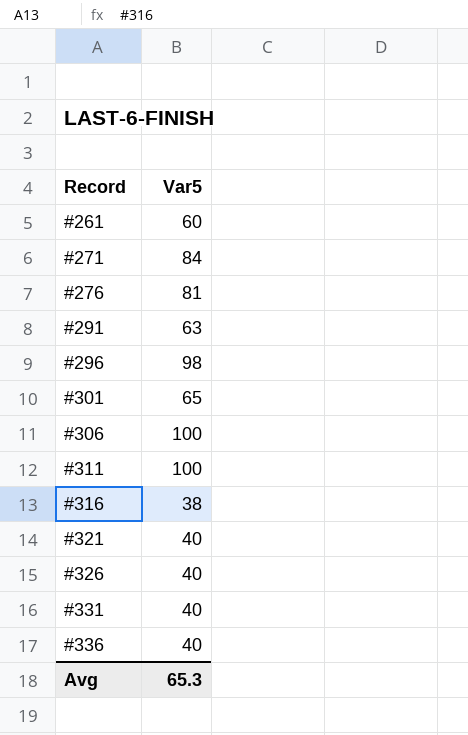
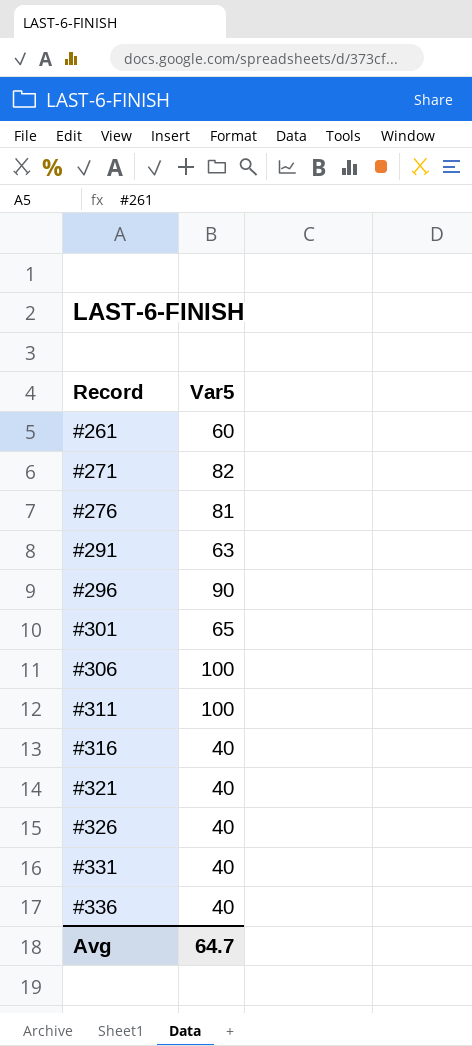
#271 | Var5: 84 -> 82
#296 | Var5: 98 -> 90
#316 | Var5: 38 -> 40
Avg | Var5: 65.3 -> 64.7

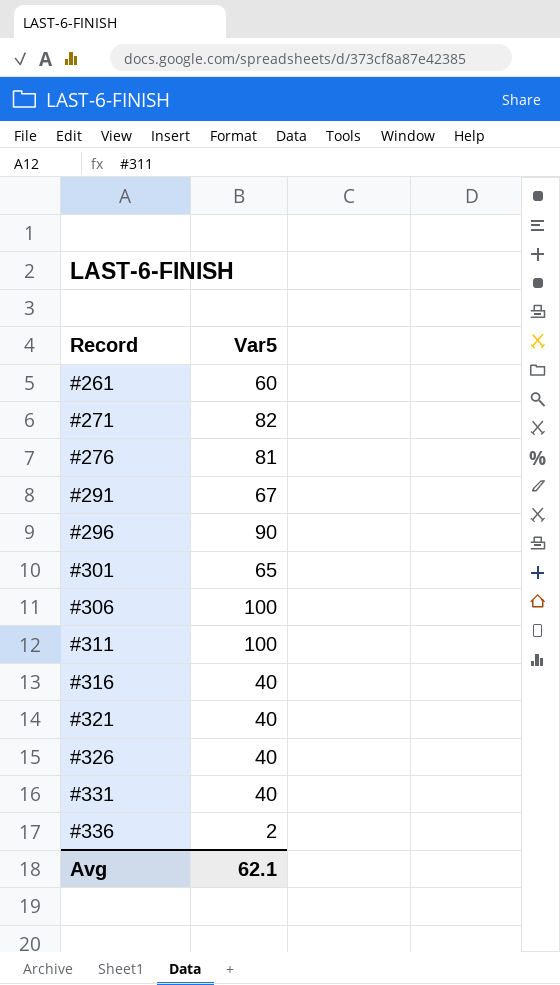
#291 | Var5: 63 -> 67
#336 | Var5: 40 -> 2
Avg | Var5: 64.7 -> 62.1

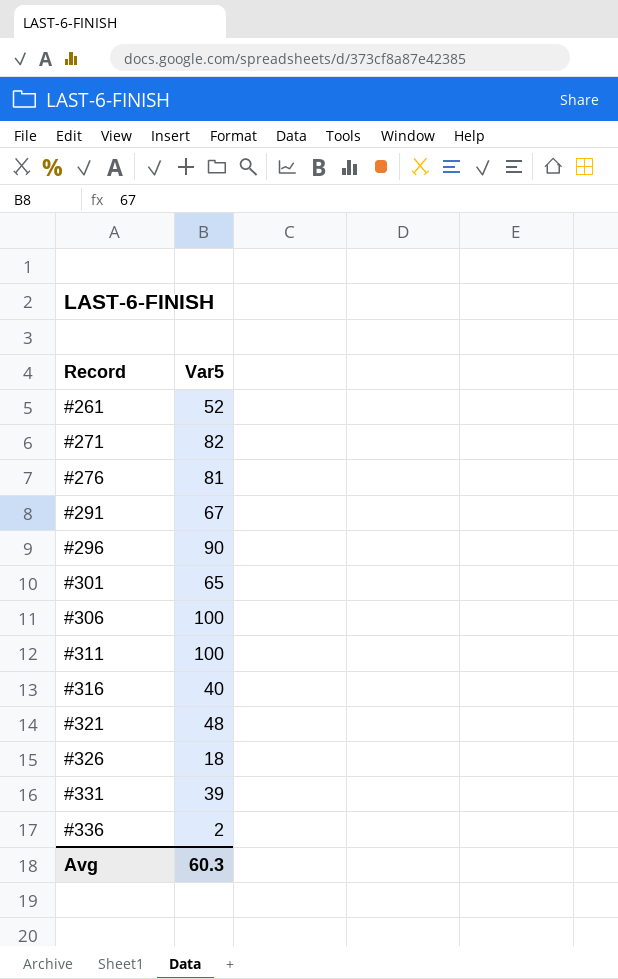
#261 | Var5: 60 -> 52
#321 | Var5: 40 -> 48
#326 | Var5: 40 -> 18
#331 | Var5: 40 -> 39
Avg | Var5: 62.1 -> 60.3

